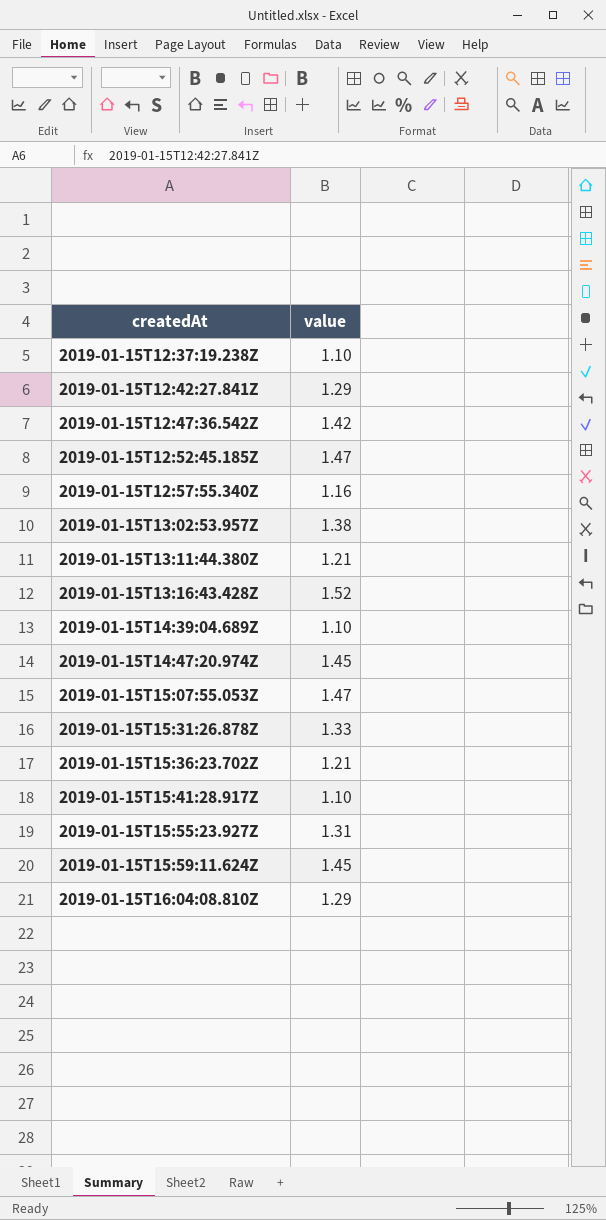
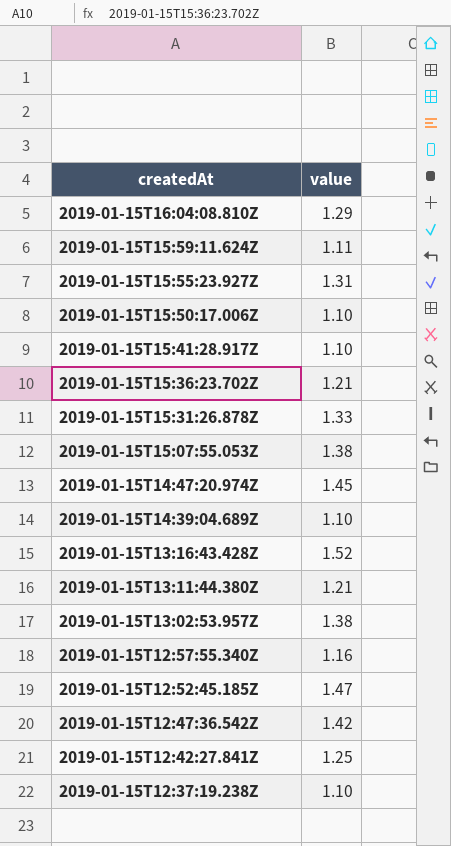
row order: createdAt ascending -> createdAt descending
2019-01-15T15:59:11.624Z | value: 1.45 -> 1.11
row 2019-01-15T15:50:17.006Z: none -> 1.10
2019-01-15T15:07:55.053Z | value: 1.47 -> 1.38
2019-01-15T12:42:27.841Z | value: 1.29 -> 1.25

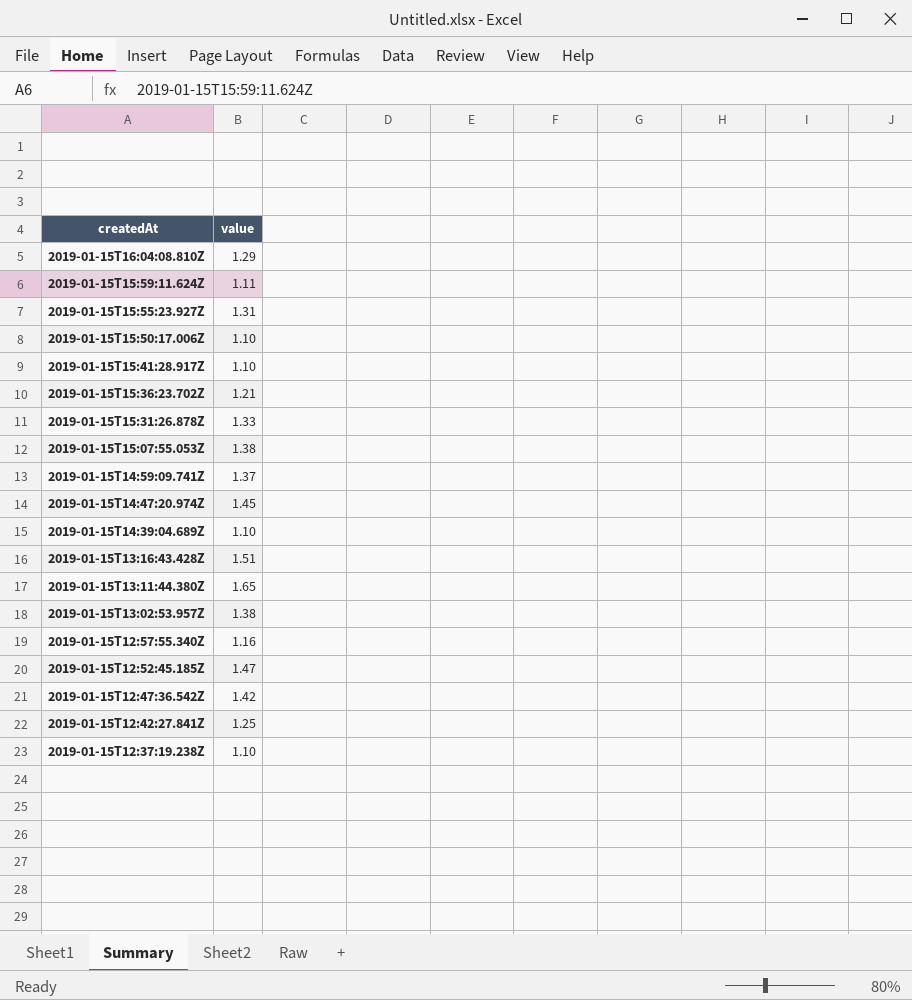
row 2019-01-15T14:59:09.741Z: none -> 1.37
2019-01-15T13:16:43.428Z | value: 1.52 -> 1.51
2019-01-15T13:11:44.380Z | value: 1.21 -> 1.65

